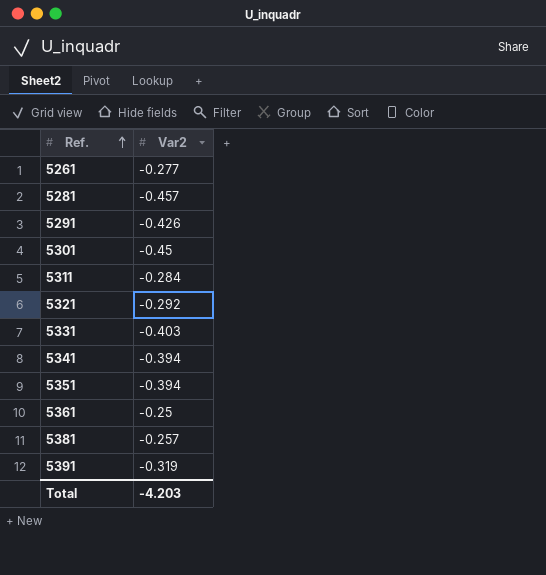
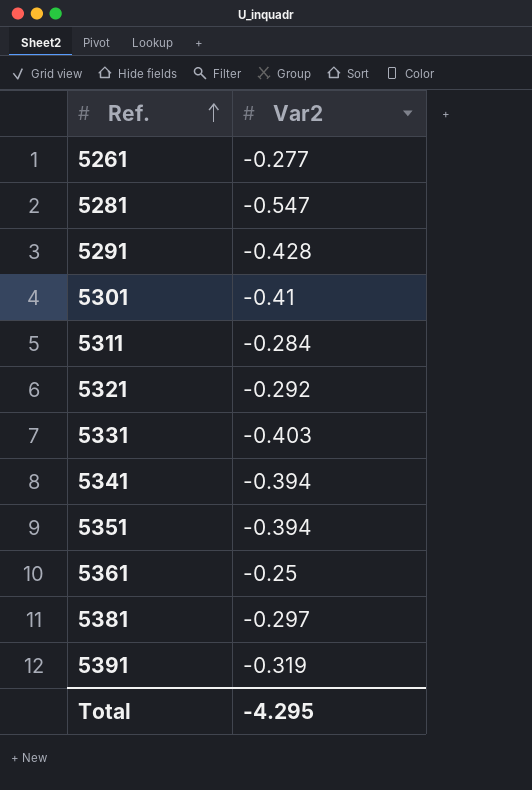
5281 | Var2: -0.457 -> -0.547
5291 | Var2: -0.426 -> -0.428
5301 | Var2: -0.45 -> -0.41
5381 | Var2: -0.257 -> -0.297
Total | Var2: -4.203 -> -4.295

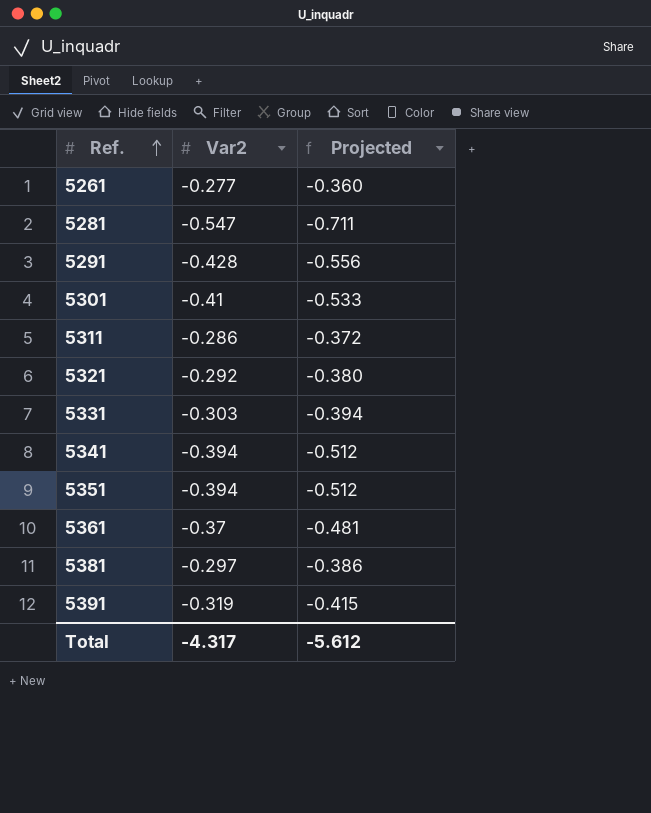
column Projected | formula: none -> [Var2] * 1.3
5311 | Var2: -0.284 -> -0.286
5331 | Var2: -0.403 -> -0.303
5361 | Var2: -0.25 -> -0.37
Total | Var2: -4.295 -> -4.317

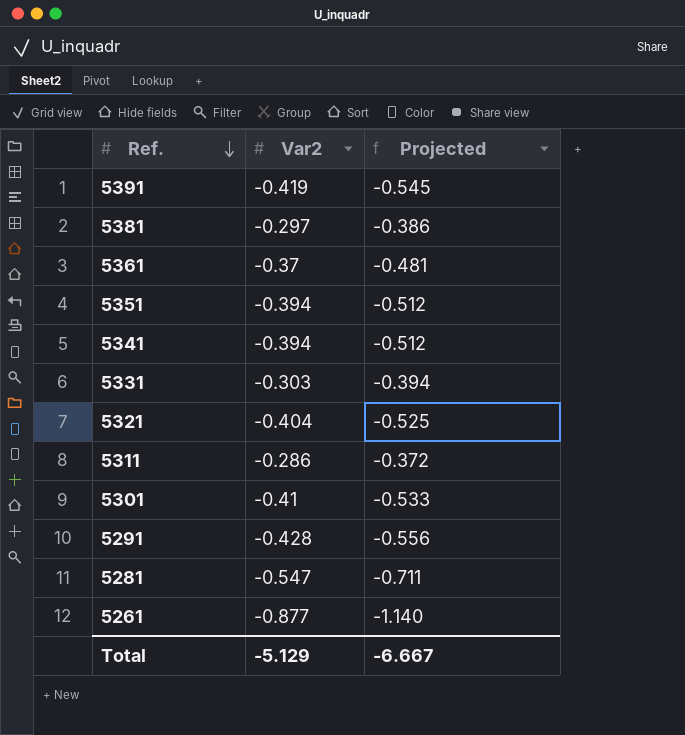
row order: Ref. ascending -> Ref. descending
5391 | Var2: -0.319 -> -0.419
5391 | Projected: -0.415 -> -0.545
5321 | Var2: -0.292 -> -0.404
5321 | Projected: -0.380 -> -0.525
5261 | Var2: -0.277 -> -0.877
5261 | Projected: -0.360 -> -1.140
Total | Var2: -4.317 -> -5.129
Total | Projected: -5.612 -> -6.667

